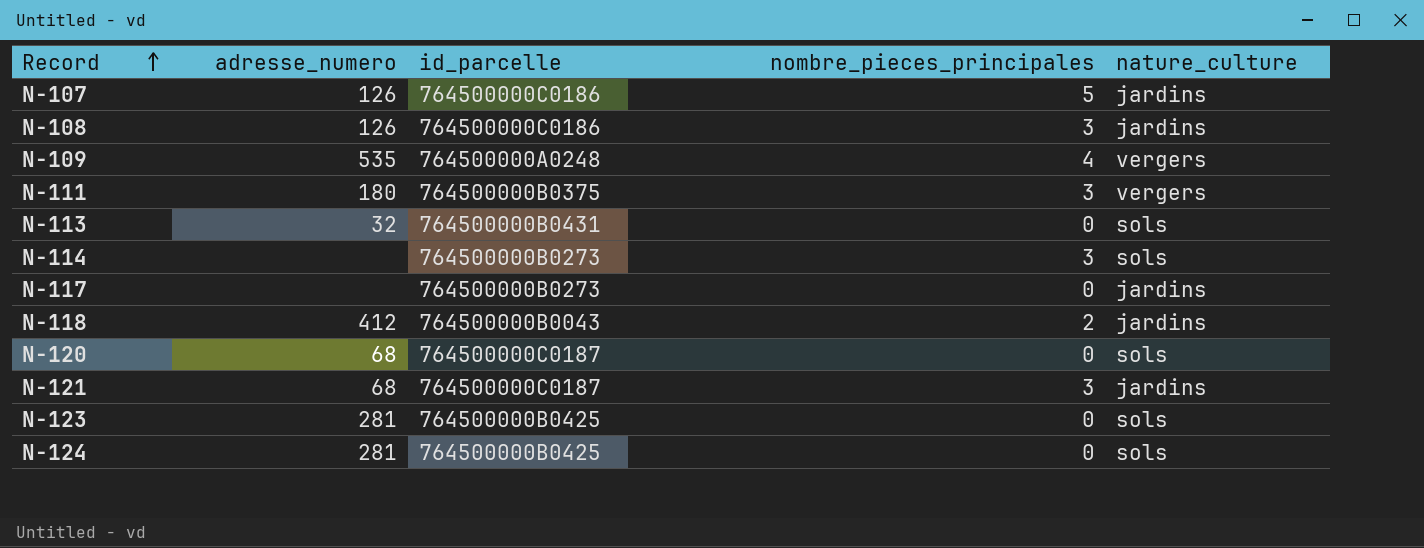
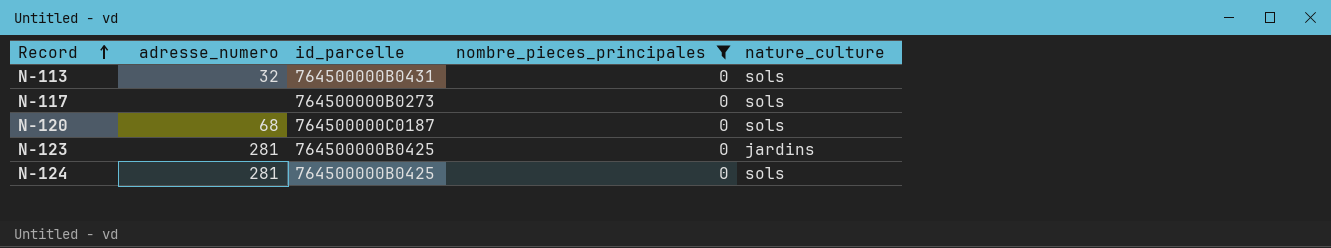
filter: none -> nombre_pieces_principales = 0
N-117 | nature_culture: jardins -> sols
N-123 | nature_culture: sols -> jardins

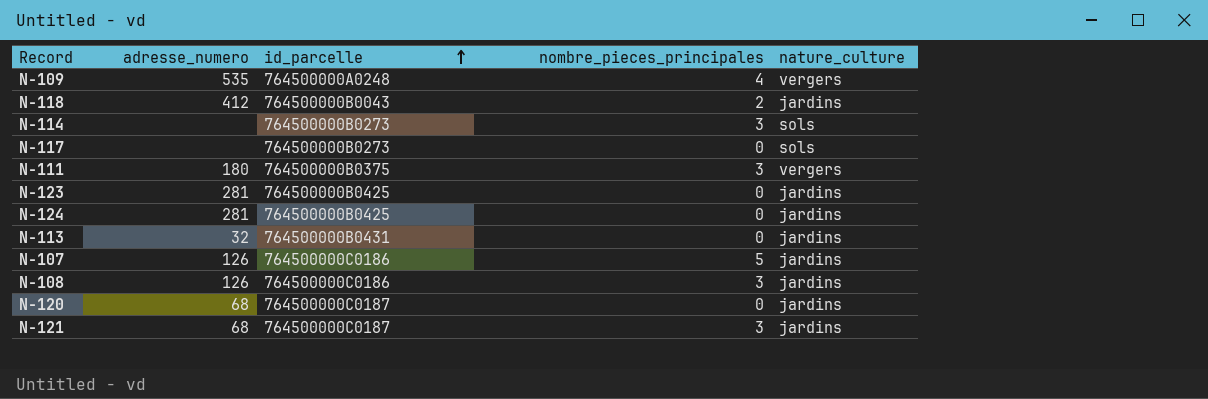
filter: nombre_pieces_principales = 0 -> none
row order: Record ascending -> id_parcelle ascending
N-124 | nature_culture: sols -> jardins
N-113 | nature_culture: sols -> jardins
N-120 | nature_culture: sols -> jardins

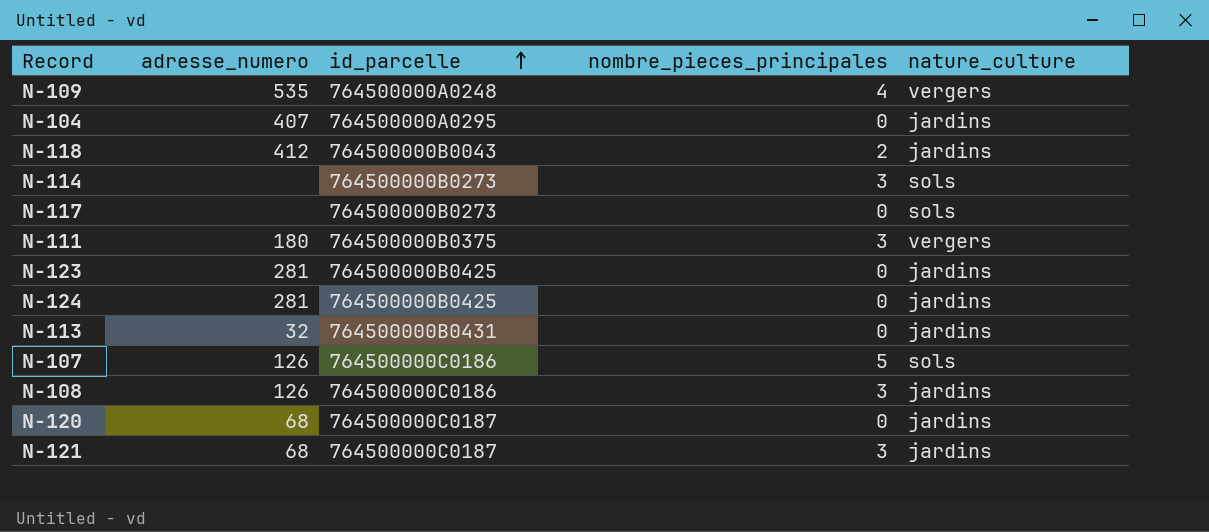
row N-104: none -> 407 | 764500000A0295 | 0 | jardins
N-107 | nature_culture: jardins -> sols

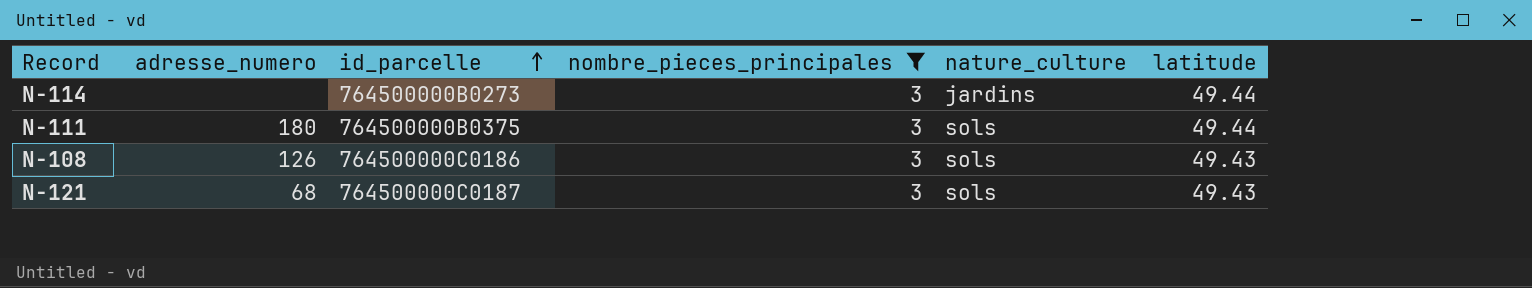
filter: none -> nombre_pieces_principales = 3
column latitude | position: none -> 6
N-114 | nature_culture: sols -> jardins
N-111 | nature_culture: vergers -> sols
N-108 | nature_culture: jardins -> sols
N-121 | nature_culture: jardins -> sols

